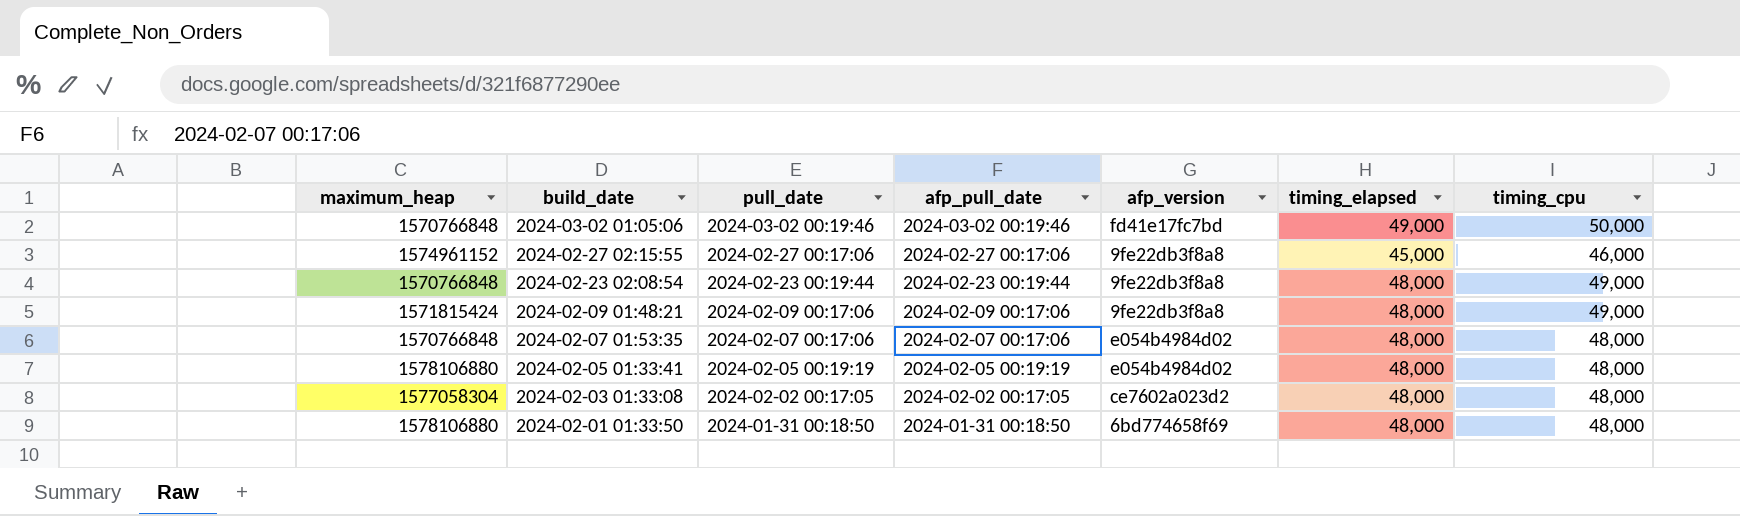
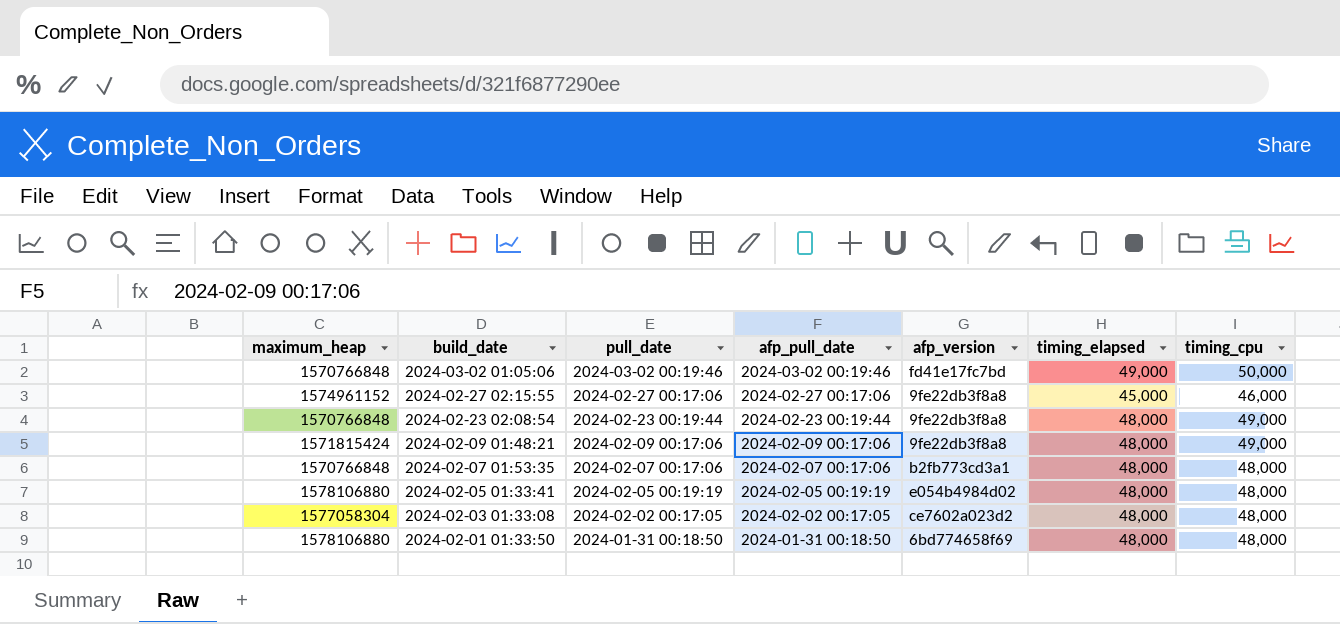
2024-02-07 01:53:35 | afp_version: e054b4984d02 -> b2fb773cd3a1

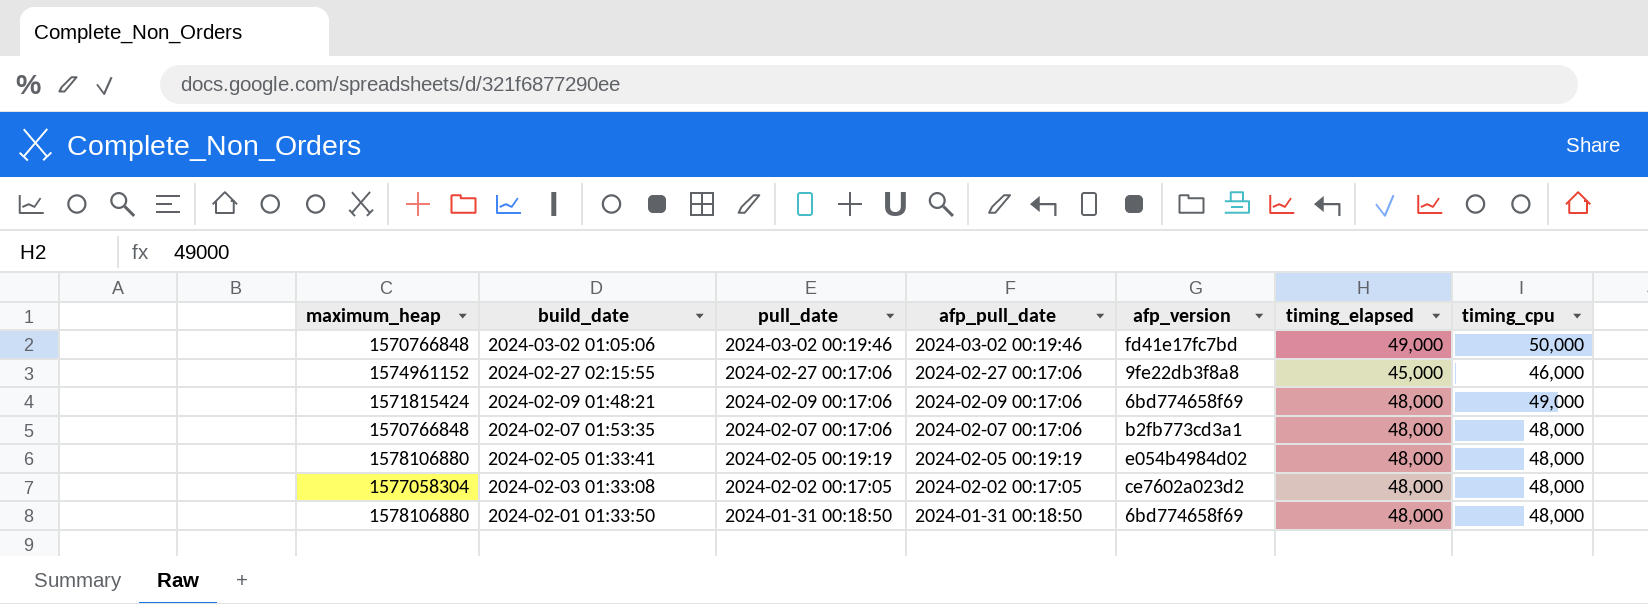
row 2024-02-23 02:08:54: 1570766848 | 2024-02-23 00:19:44 | 2024-02-23 00:19:44 | 9fe22db3f8a8 | 48,000 | 49,000 -> none
2024-02-09 01:48:21 | afp_version: 9fe22db3f8a8 -> 6bd774658f69

